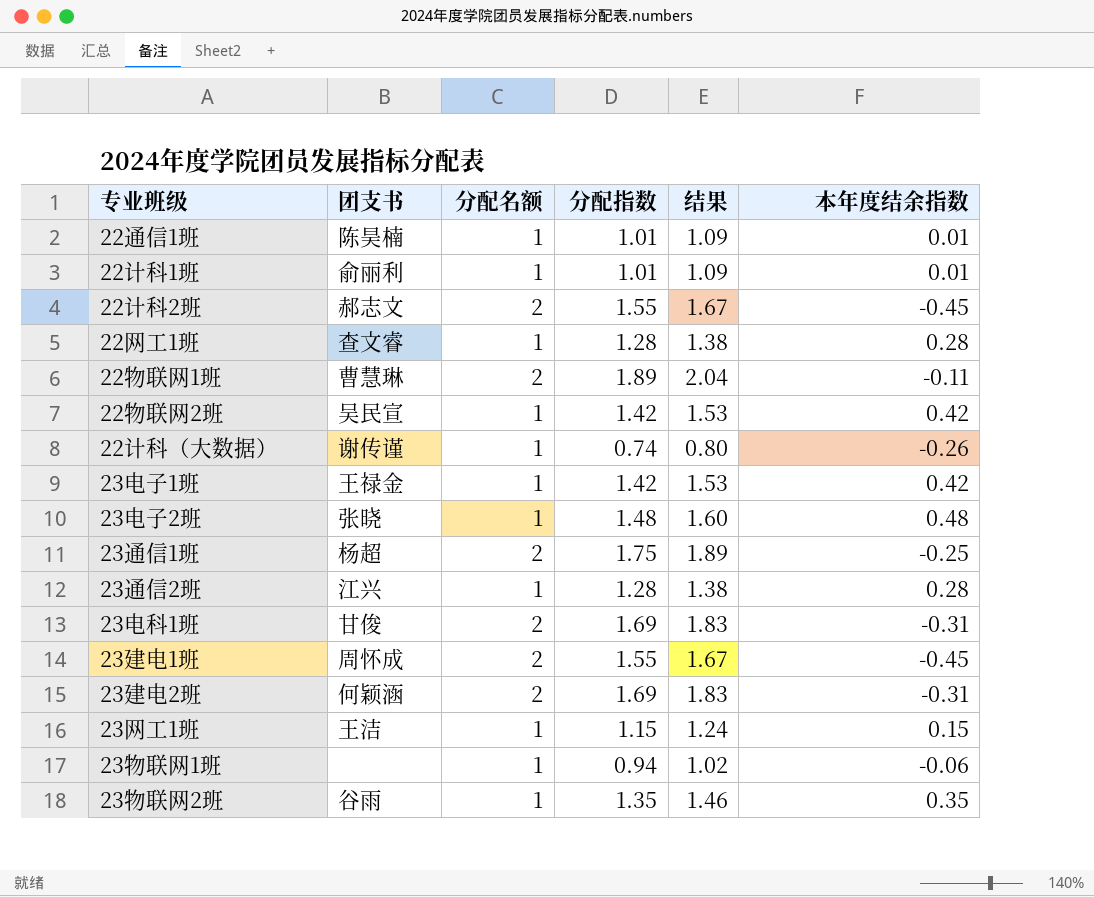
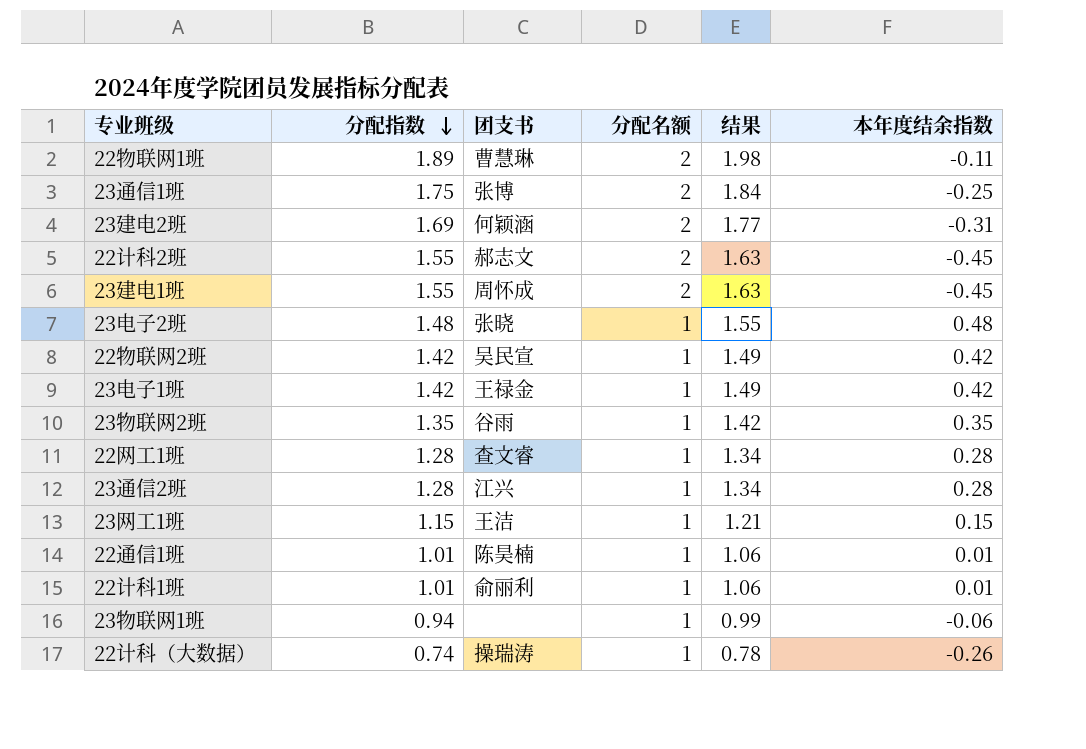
row order: none -> 分配指数 descending
column 分配指数 | position: 4 -> 2
column 结果 | formula: [分配指数] * 1.08 -> [分配指数] * 1.05
row 23电科1班: 甘俊 | 2 | 1.69 | 1.83 | -0.31 -> none
23通信1班 | 团支书: 杨超 -> 张博
22计科（大数据） | 团支书: 谢传谨 -> 操瑞涛

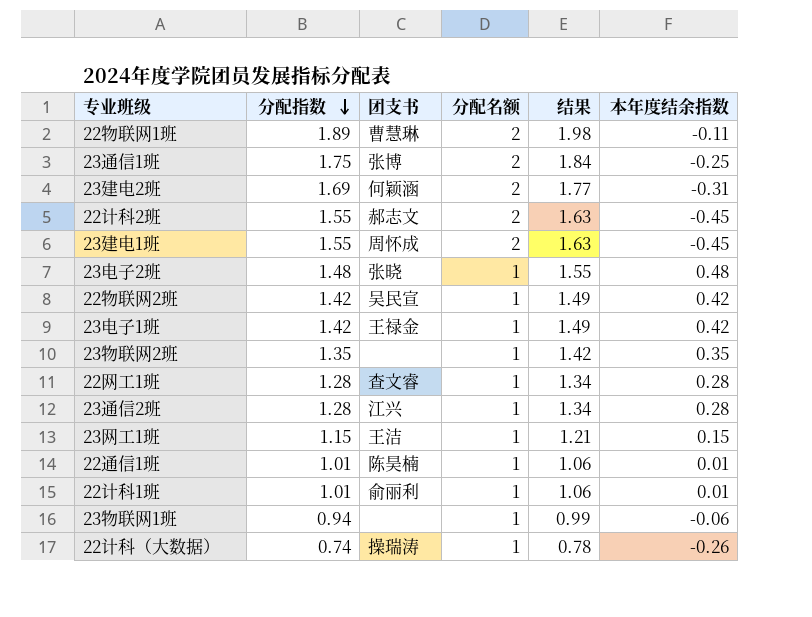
23物联网2班 | 团支书: 谷雨 -> none

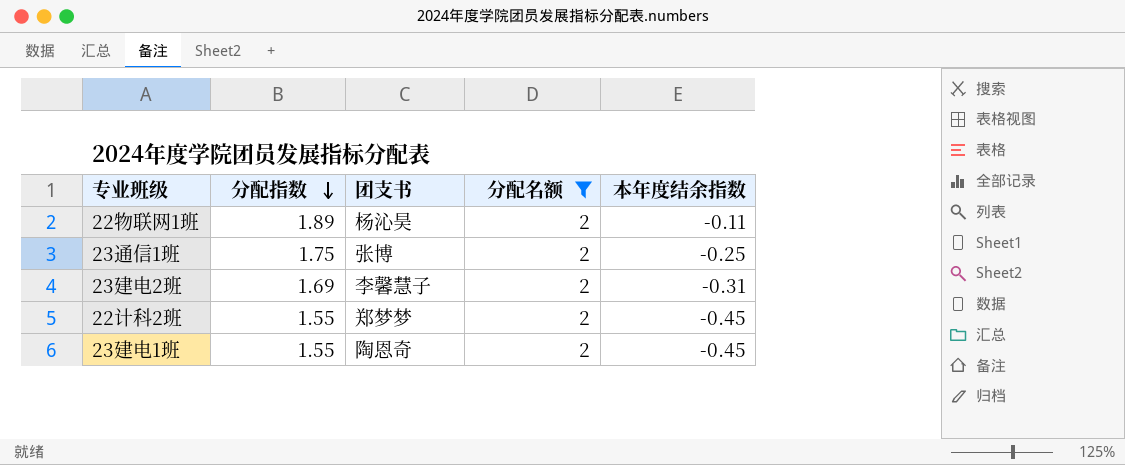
filter: none -> 分配名额 = 2
column 结果 | formula: [分配指数] * 1.05 -> none
22物联网1班 | 团支书: 曹慧琳 -> 杨沁昊
23建电2班 | 团支书: 何颖涵 -> 李馨慧子
22计科2班 | 团支书: 郝志文 -> 郑梦梦
23建电1班 | 团支书: 周怀成 -> 陶恩奇

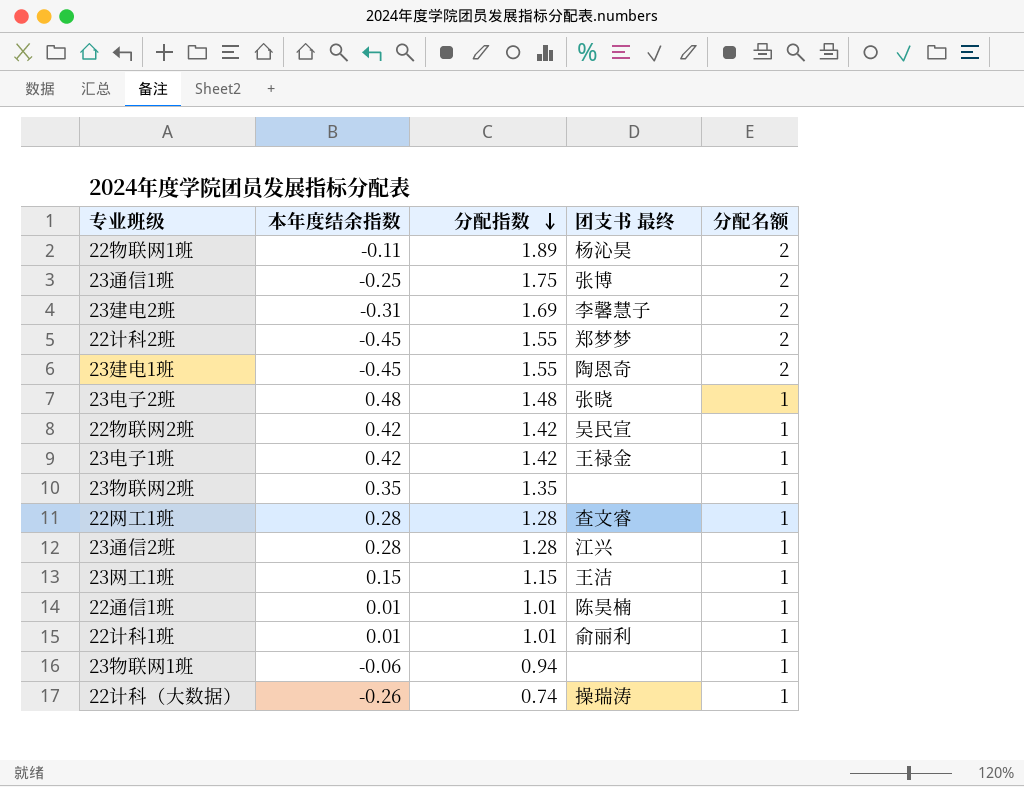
filter: 分配名额 = 2 -> none
column 本年度结余指数 | position: 5 -> 2
column name: 团支书 -> 团支书 最终

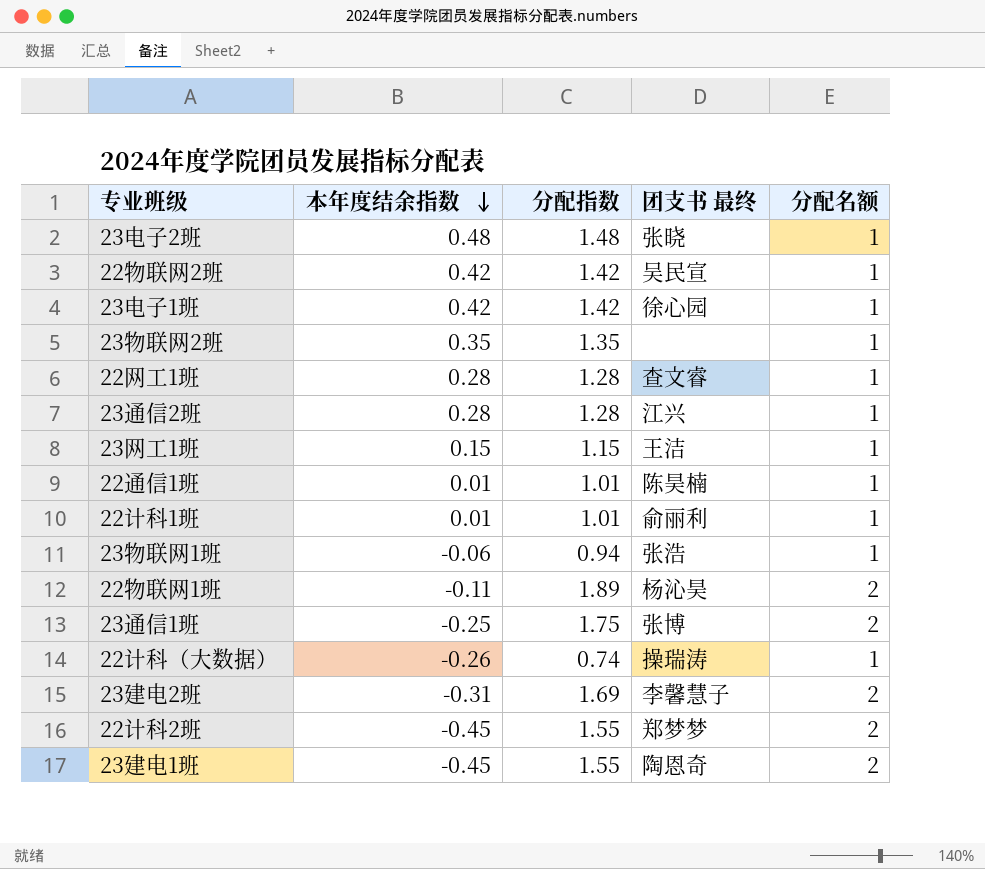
row order: 分配指数 descending -> 本年度结余指数 descending
23电子1班 | 团支书 最终: 王禄金 -> 徐心园
23物联网1班 | 团支书 最终: none -> 张浩

